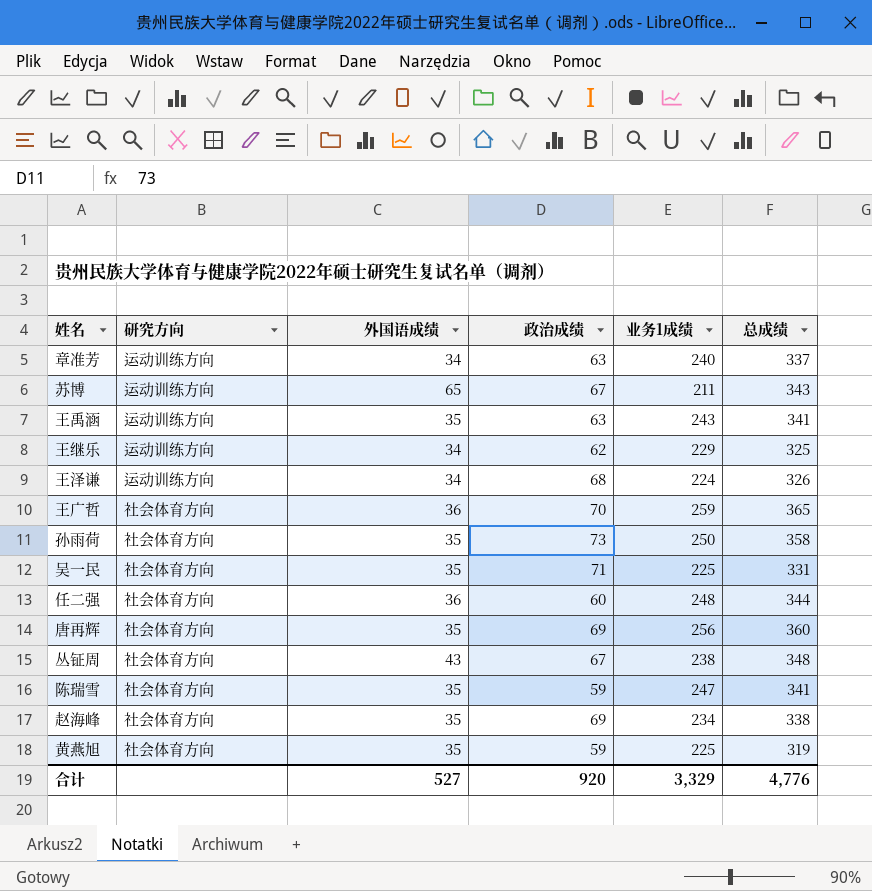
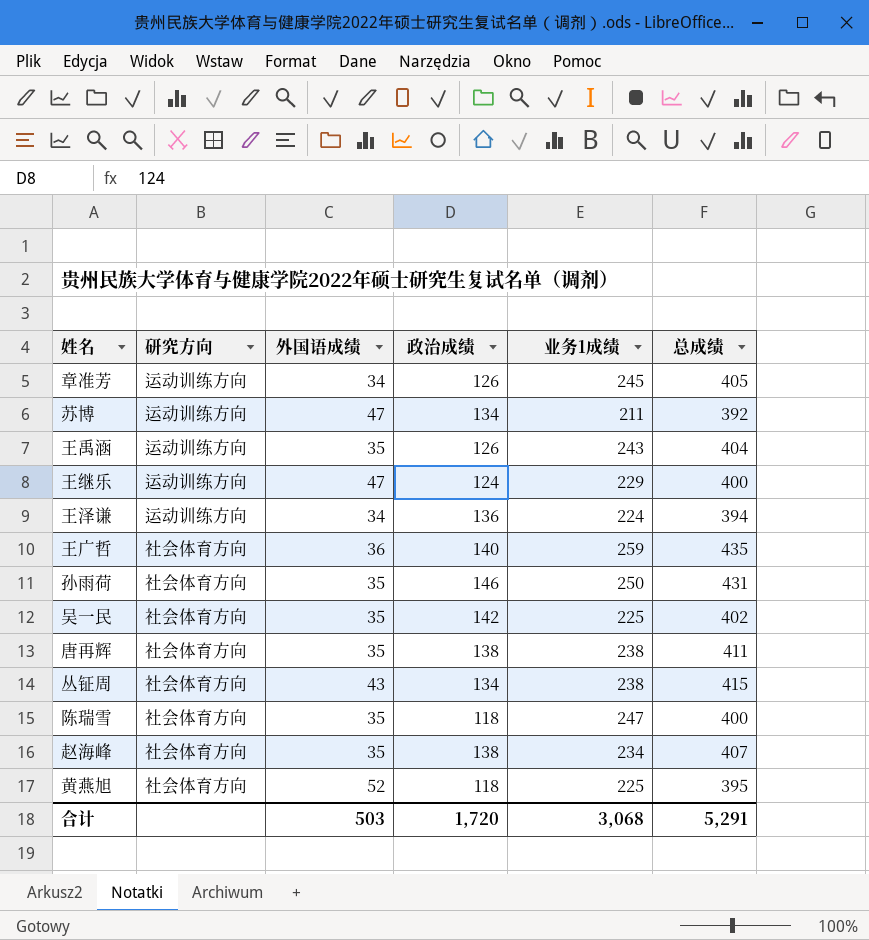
row 任二强: 社会体育方向 | 36 | 60 | 248 | 344 -> none
章准芳 | 政治成绩: 63 -> 126
章准芳 | 业务1成绩: 240 -> 245
章准芳 | 总成绩: 337 -> 405
苏博 | 外国语成绩: 65 -> 47
苏博 | 政治成绩: 67 -> 134
苏博 | 总成绩: 343 -> 392
王禹涵 | 政治成绩: 63 -> 126
王禹涵 | 总成绩: 341 -> 404
王继乐 | 外国语成绩: 34 -> 47
王继乐 | 政治成绩: 62 -> 124
王继乐 | 总成绩: 325 -> 400
王泽谦 | 政治成绩: 68 -> 136
王泽谦 | 总成绩: 326 -> 394
王广哲 | 政治成绩: 70 -> 140
王广哲 | 总成绩: 365 -> 435
孙雨荷 | 政治成绩: 73 -> 146
孙雨荷 | 总成绩: 358 -> 431
吴一民 | 政治成绩: 71 -> 142
吴一民 | 总成绩: 331 -> 402
唐再辉 | 政治成绩: 69 -> 138
唐再辉 | 业务1成绩: 256 -> 238
唐再辉 | 总成绩: 360 -> 411
丛钲周 | 政治成绩: 67 -> 134
丛钲周 | 总成绩: 348 -> 415
陈瑞雪 | 政治成绩: 59 -> 118
陈瑞雪 | 总成绩: 341 -> 400
赵海峰 | 政治成绩: 69 -> 138
赵海峰 | 总成绩: 338 -> 407
黄燕旭 | 外国语成绩: 35 -> 52
黄燕旭 | 政治成绩: 59 -> 118
黄燕旭 | 总成绩: 319 -> 395
合计 | 外国语成绩: 527 -> 503
合计 | 政治成绩: 920 -> 1,720
合计 | 业务1成绩: 3,329 -> 3,068
合计 | 总成绩: 4,776 -> 5,291

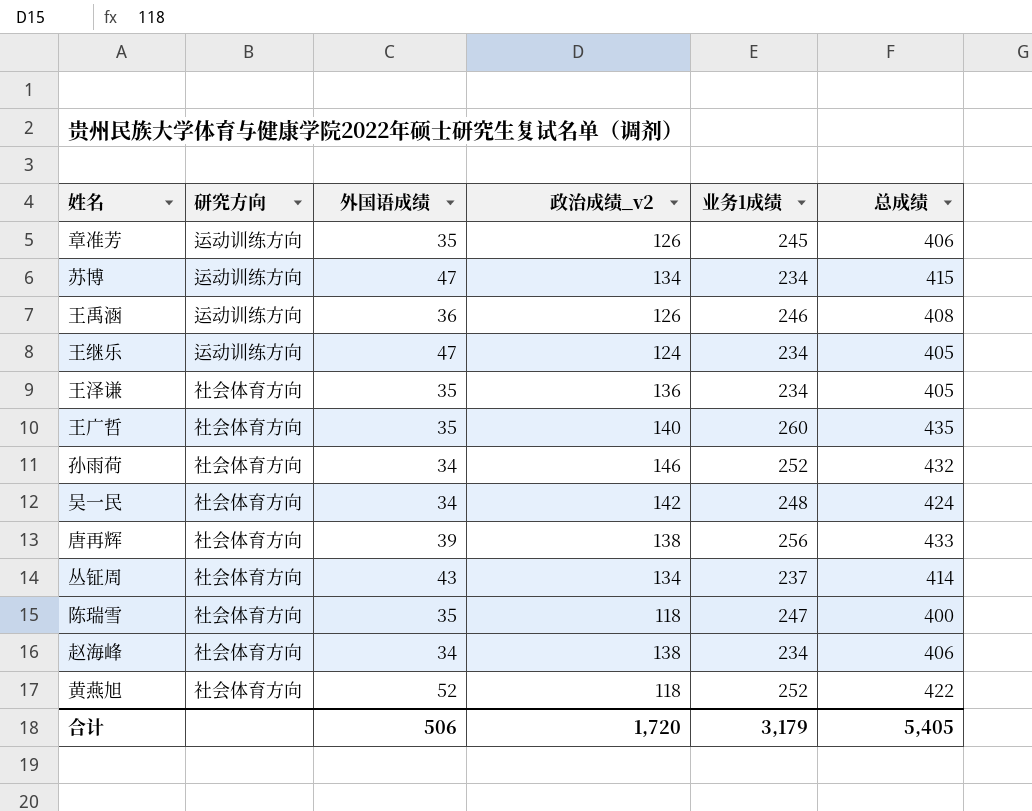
column name: 政治成绩 -> 政治成绩_v2
章准芳 | 外国语成绩: 34 -> 35
章准芳 | 总成绩: 405 -> 406
苏博 | 业务1成绩: 211 -> 234
苏博 | 总成绩: 392 -> 415
王禹涵 | 外国语成绩: 35 -> 36
王禹涵 | 业务1成绩: 243 -> 246
王禹涵 | 总成绩: 404 -> 408
王继乐 | 业务1成绩: 229 -> 234
王继乐 | 总成绩: 400 -> 405
王泽谦 | 研究方向: 运动训练方向 -> 社会体育方向
王泽谦 | 外国语成绩: 34 -> 35
王泽谦 | 业务1成绩: 224 -> 234
王泽谦 | 总成绩: 394 -> 405
王广哲 | 外国语成绩: 36 -> 35
王广哲 | 业务1成绩: 259 -> 260
孙雨荷 | 外国语成绩: 35 -> 34
孙雨荷 | 业务1成绩: 250 -> 252
孙雨荷 | 总成绩: 431 -> 432
吴一民 | 外国语成绩: 35 -> 34
吴一民 | 业务1成绩: 225 -> 248
吴一民 | 总成绩: 402 -> 424
唐再辉 | 外国语成绩: 35 -> 39
唐再辉 | 业务1成绩: 238 -> 256
唐再辉 | 总成绩: 411 -> 433
丛钲周 | 业务1成绩: 238 -> 237
丛钲周 | 总成绩: 415 -> 414
赵海峰 | 外国语成绩: 35 -> 34
赵海峰 | 总成绩: 407 -> 406
黄燕旭 | 业务1成绩: 225 -> 252
黄燕旭 | 总成绩: 395 -> 422
合计 | 外国语成绩: 503 -> 506
合计 | 业务1成绩: 3,068 -> 3,179
合计 | 总成绩: 5,291 -> 5,405

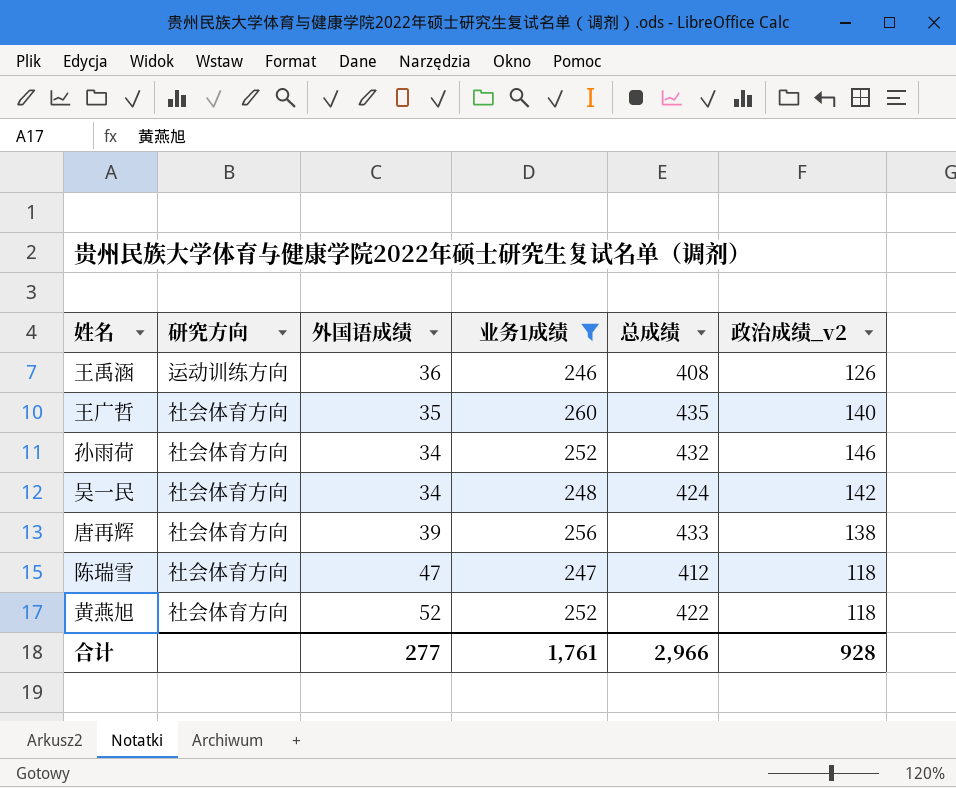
filter: none -> 业务1成绩 >= 246
column 政治成绩_v2 | position: 4 -> 6
陈瑞雪 | 外国语成绩: 35 -> 47
陈瑞雪 | 总成绩: 400 -> 412
合计 | 外国语成绩: 506 -> 277
合计 | 业务1成绩: 3,179 -> 1,761
合计 | 总成绩: 5,405 -> 2,966
合计 | 政治成绩_v2: 1,720 -> 928

